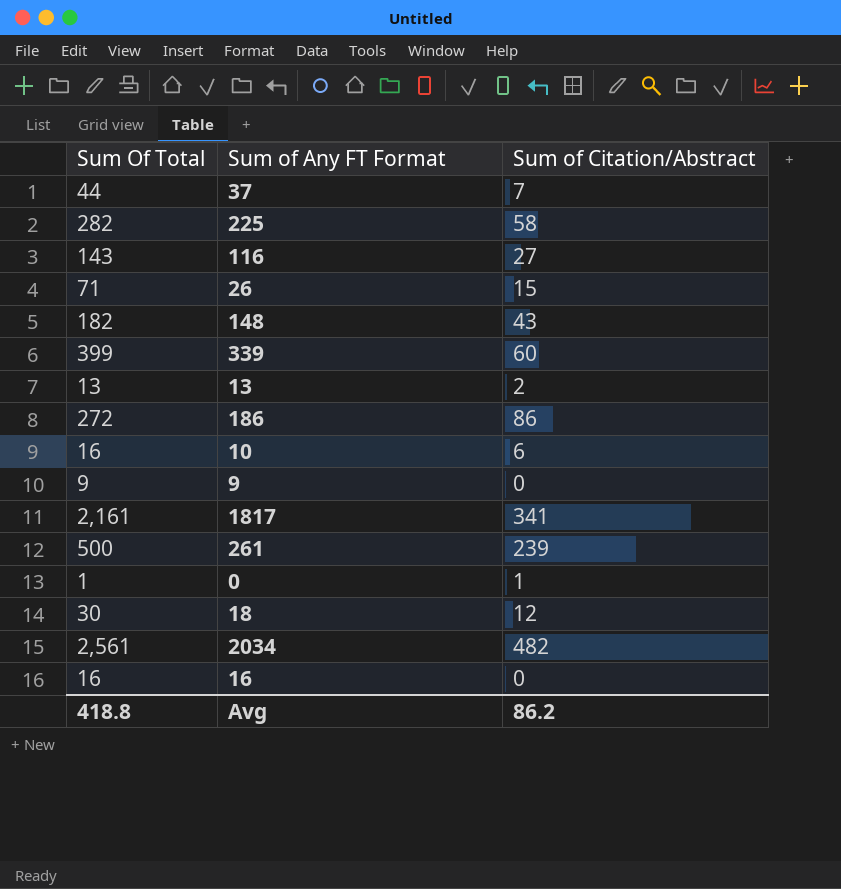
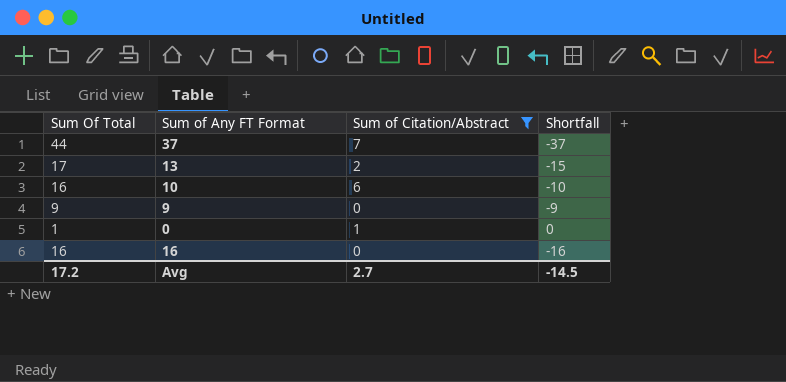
filter: none -> Sum of Citation/Abstract <= 7
column Shortfall | formula: none -> [Sum of Citation/Abstract] - [Sum Of Total]
13 | Sum Of Total: 13 -> 17
Avg | Sum Of Total: 418.8 -> 17.2
Avg | Sum of Citation/Abstract: 86.2 -> 2.7

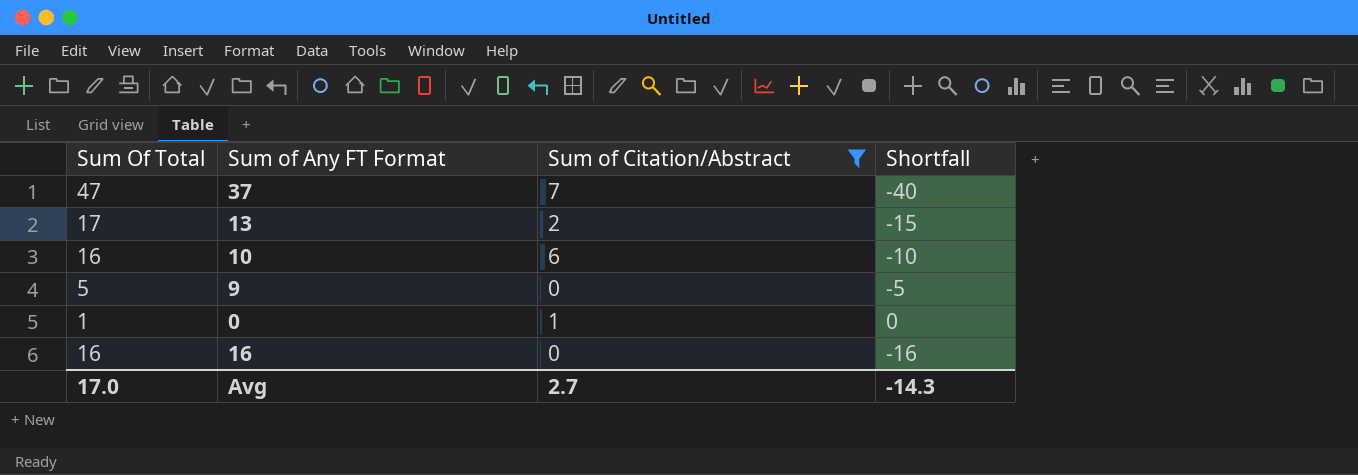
37 | Sum Of Total: 44 -> 47
37 | Shortfall: -37 -> -40
9 | Sum Of Total: 9 -> 5
9 | Shortfall: -9 -> -5
Avg | Sum Of Total: 17.2 -> 17.0
Avg | Shortfall: -14.5 -> -14.3

